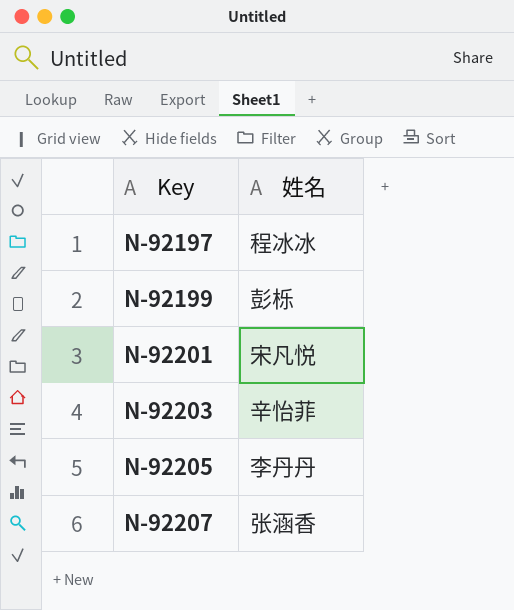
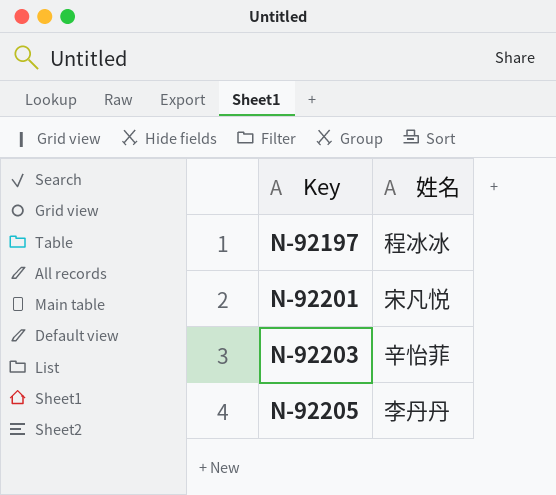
row N-92199: 彭栎 -> none
row N-92207: 张涵香 -> none

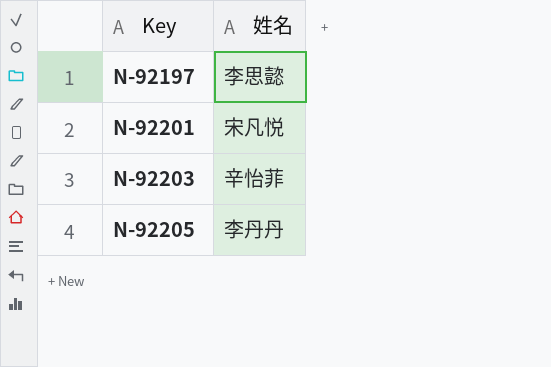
N-92197 | 姓名: 程冰冰 -> 李思懿

